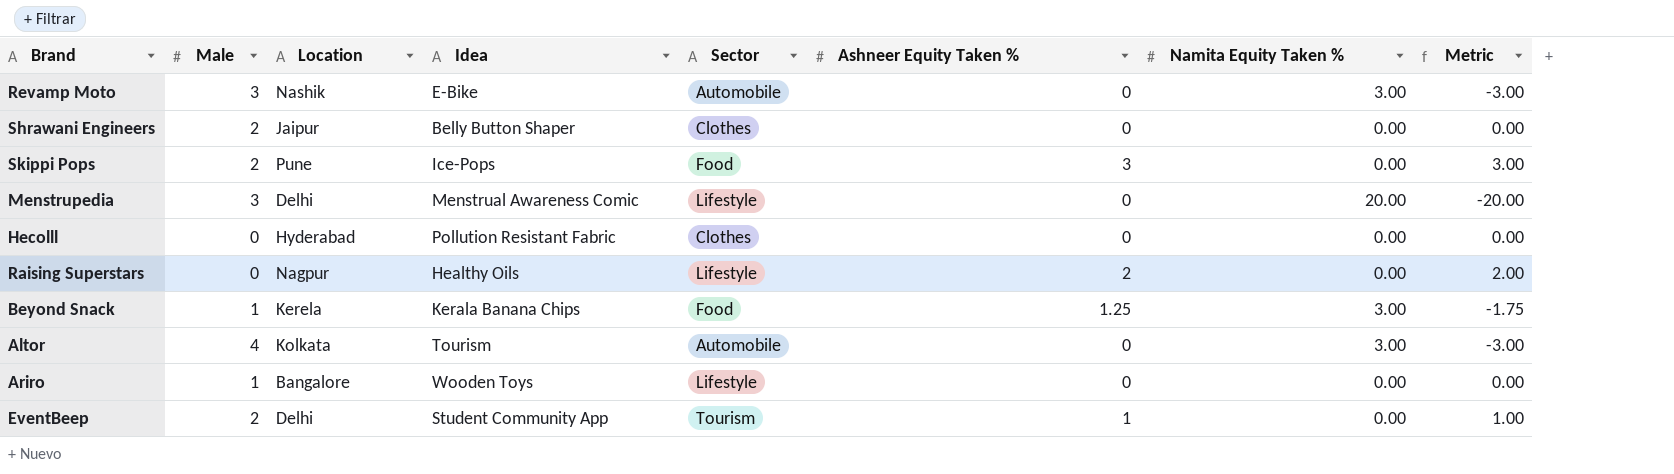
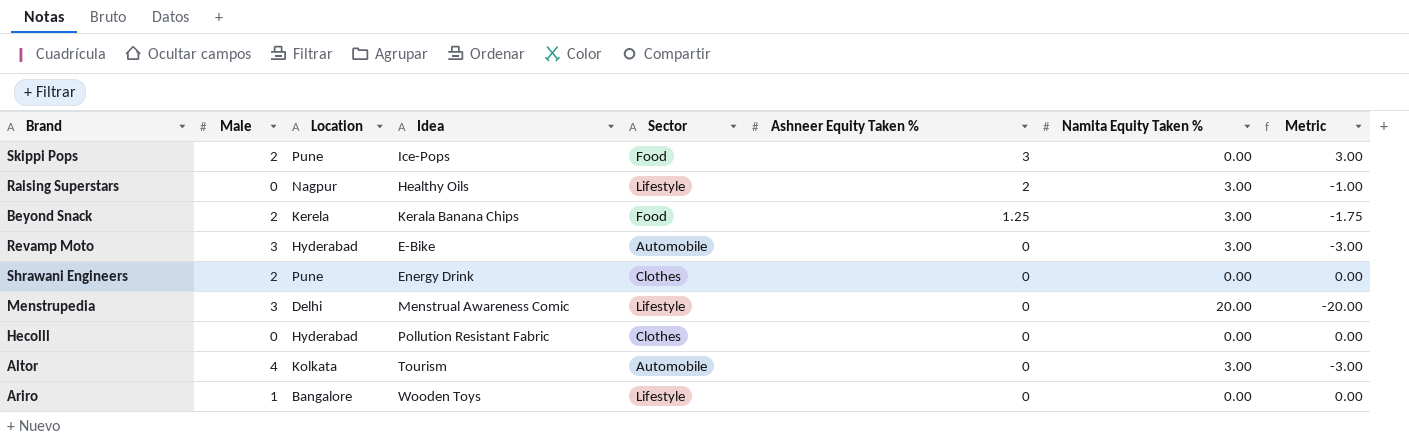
row order: none -> Ashneer Equity Taken % descending
row EventBeep: 2 | Delhi | Student Community App | Tourism | 1 | 0.00 | 1.00 -> none
Raising Superstars | Namita Equity Taken %: 0.00 -> 3.00
Raising Superstars | Metric: 2.00 -> -1.00
Beyond Snack | Male: 1 -> 2
Revamp Moto | Location: Nashik -> Hyderabad
Shrawani Engineers | Location: Jaipur -> Pune
Shrawani Engineers | Idea: Belly Button Shaper -> Energy Drink

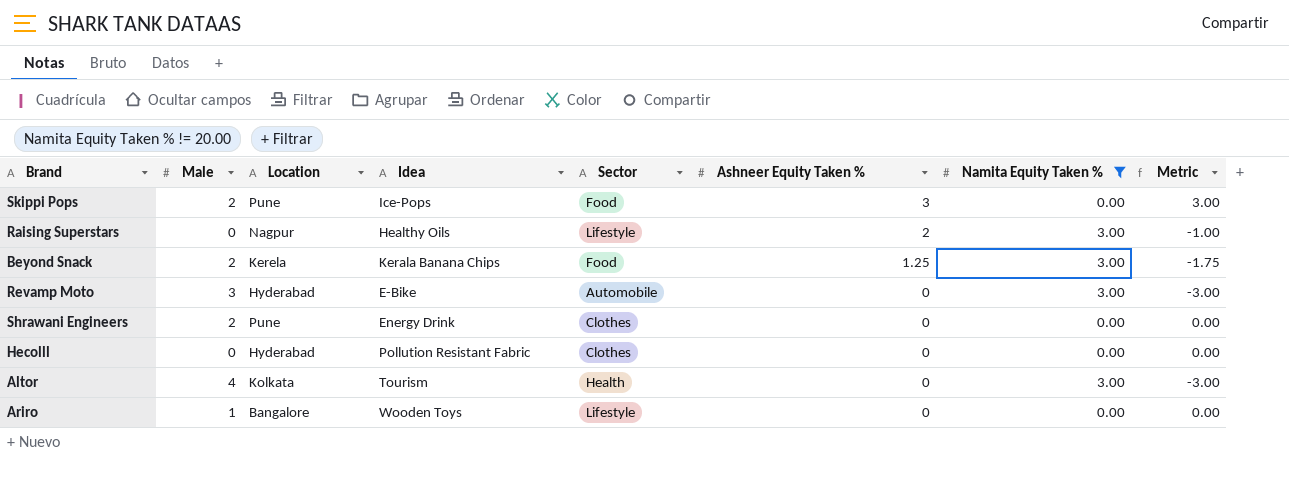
filter: none -> Namita Equity Taken % != 20.00
Altor | Sector: Automobile -> Health

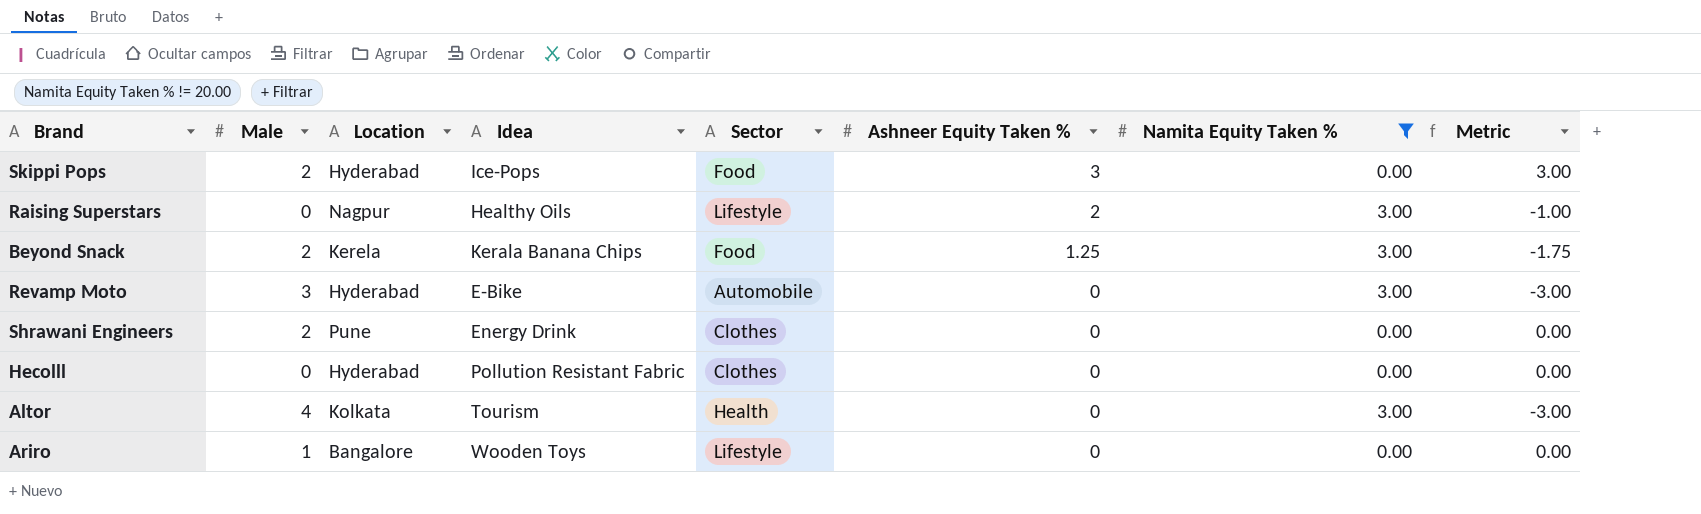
Skippi Pops | Location: Pune -> Hyderabad

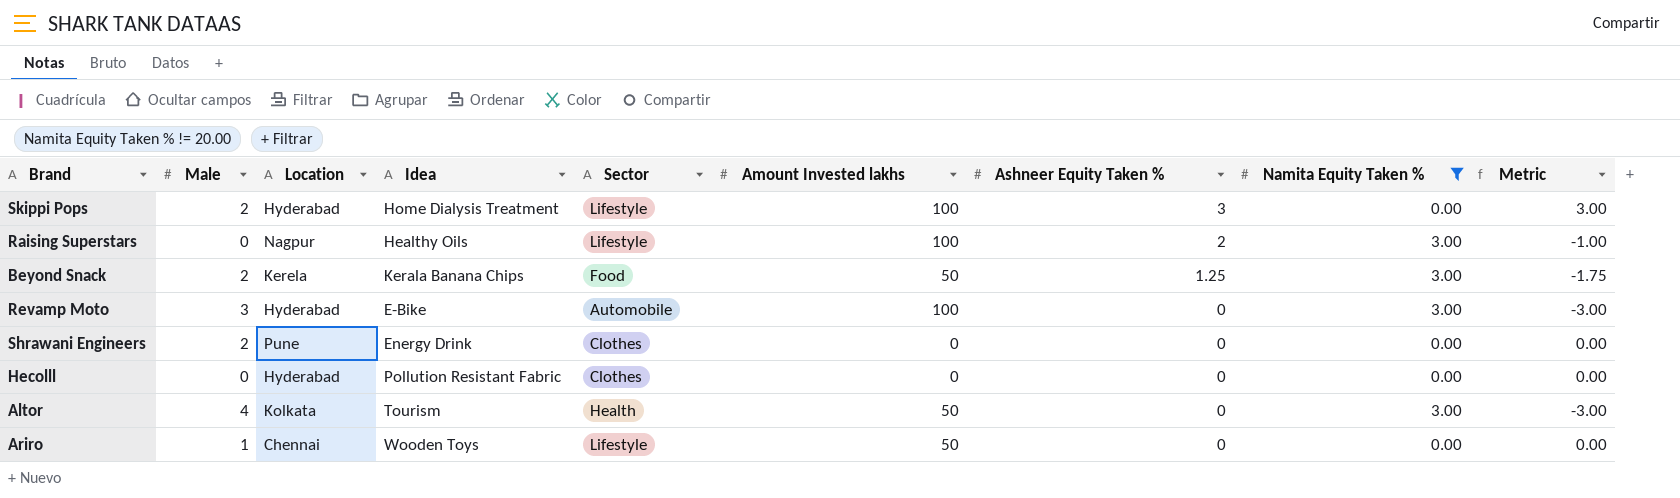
column Amount Invested lakhs | position: none -> 6
Skippi Pops | Idea: Ice-Pops -> Home Dialysis Treatment
Skippi Pops | Sector: Food -> Lifestyle
Ariro | Location: Bangalore -> Chennai

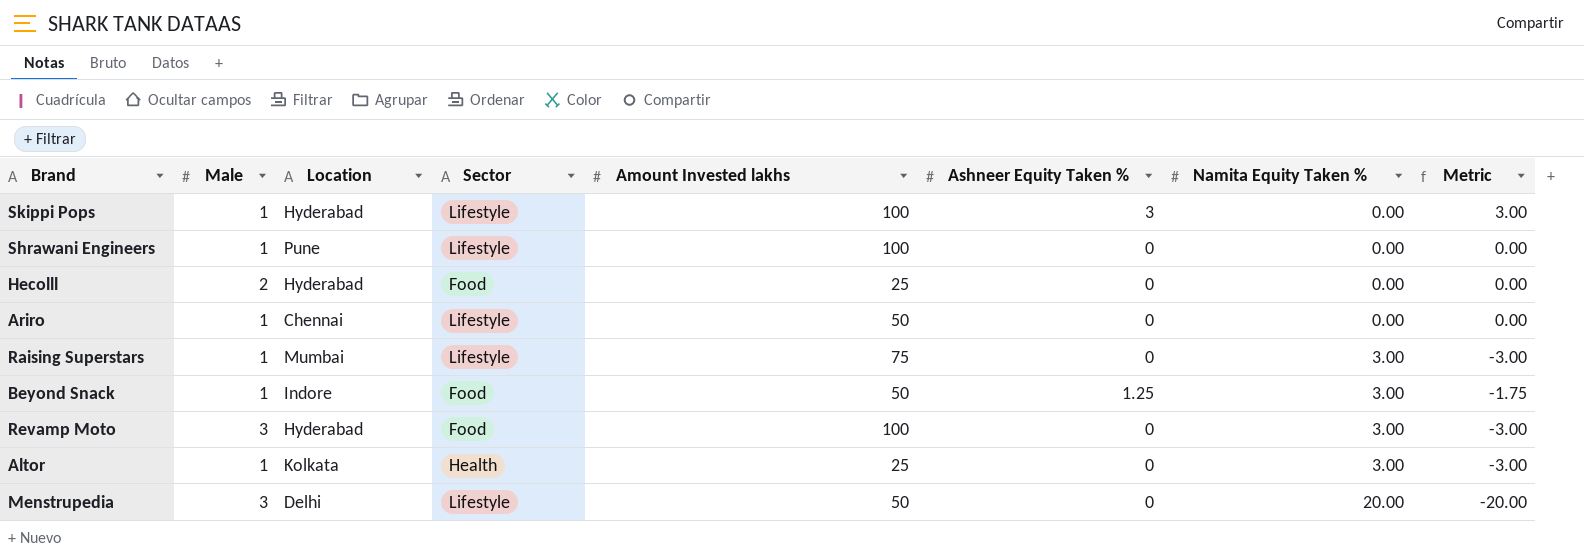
filter: Namita Equity Taken % != 20.00 -> none
row order: Ashneer Equity Taken % descending -> Namita Equity Taken % ascending
column Idea | position: 4 -> none
Skippi Pops | Male: 2 -> 1
Shrawani Engineers | Male: 2 -> 1
Shrawani Engineers | Sector: Clothes -> Lifestyle
Shrawani Engineers | Amount Invested lakhs: 0 -> 100
Hecolll | Male: 0 -> 2
Hecolll | Sector: Clothes -> Food
Hecolll | Amount Invested lakhs: 0 -> 25
Raising Superstars | Male: 0 -> 1
Raising Superstars | Location: Nagpur -> Mumbai
Raising Superstars | Amount Invested lakhs: 100 -> 75
Raising Superstars | Ashneer Equity Taken %: 2 -> 0
Raising Superstars | Metric: -1.00 -> -3.00
Beyond Snack | Male: 2 -> 1
Beyond Snack | Location: Kerela -> Indore
Revamp Moto | Sector: Automobile -> Food
Altor | Male: 4 -> 1
Altor | Amount Invested lakhs: 50 -> 25

